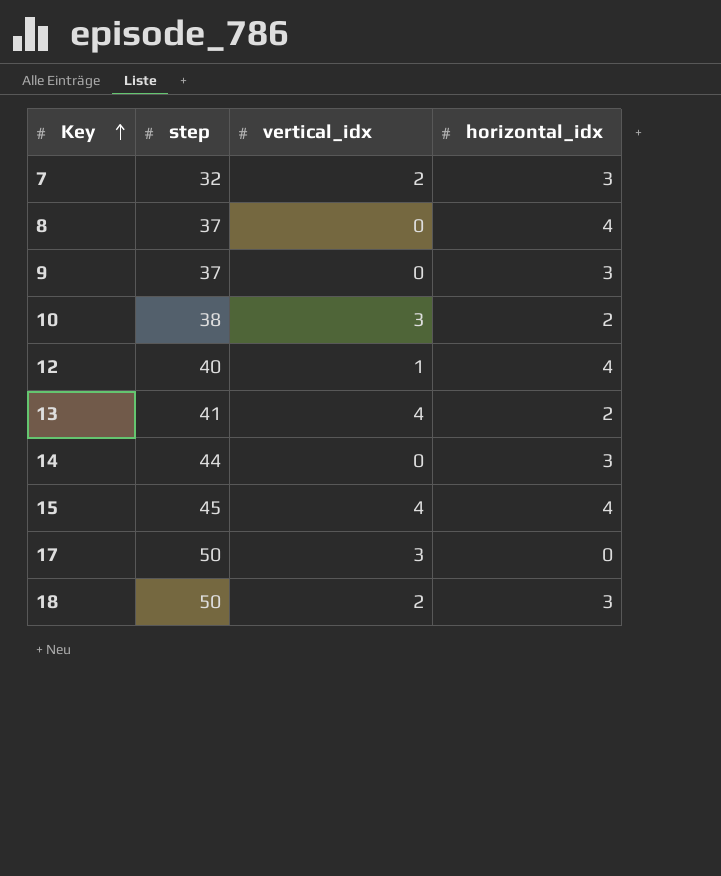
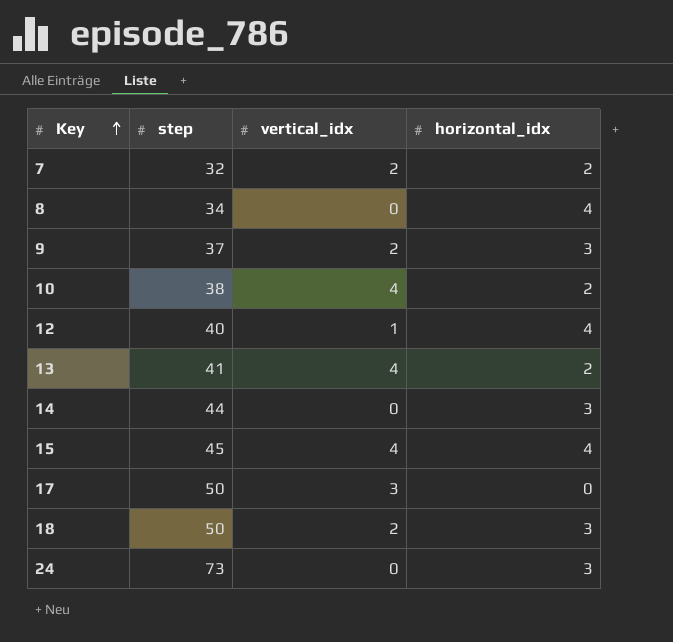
7 | horizontal_idx: 3 -> 2
8 | step: 37 -> 34
9 | vertical_idx: 0 -> 2
10 | vertical_idx: 3 -> 4
row 24: none -> 73 | 0 | 3

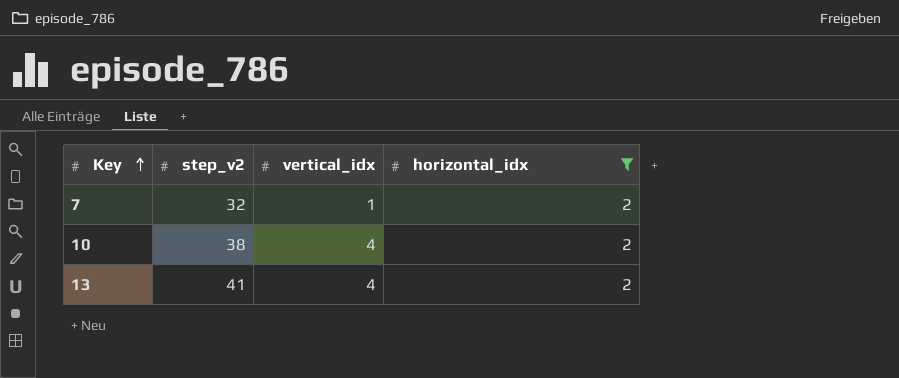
filter: none -> horizontal_idx = 2
column name: step -> step_v2
7 | vertical_idx: 2 -> 1

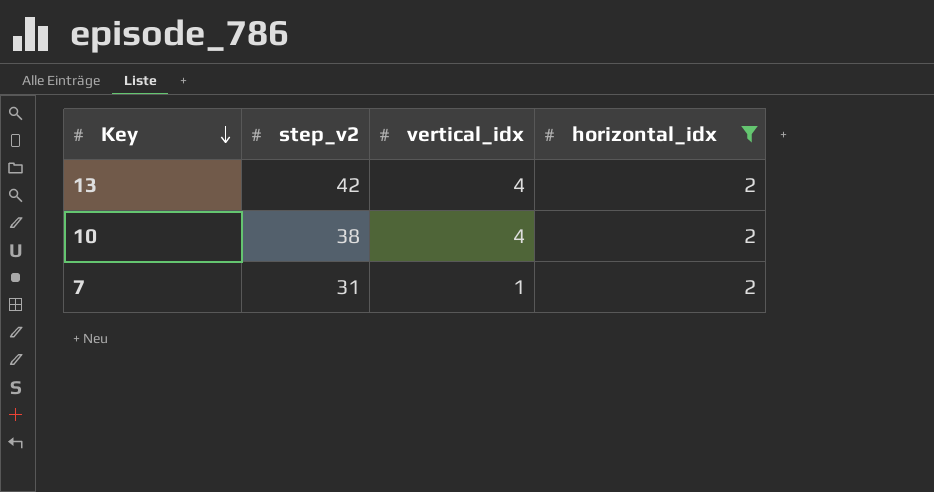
row order: Key ascending -> Key descending
13 | step_v2: 41 -> 42
7 | step_v2: 32 -> 31

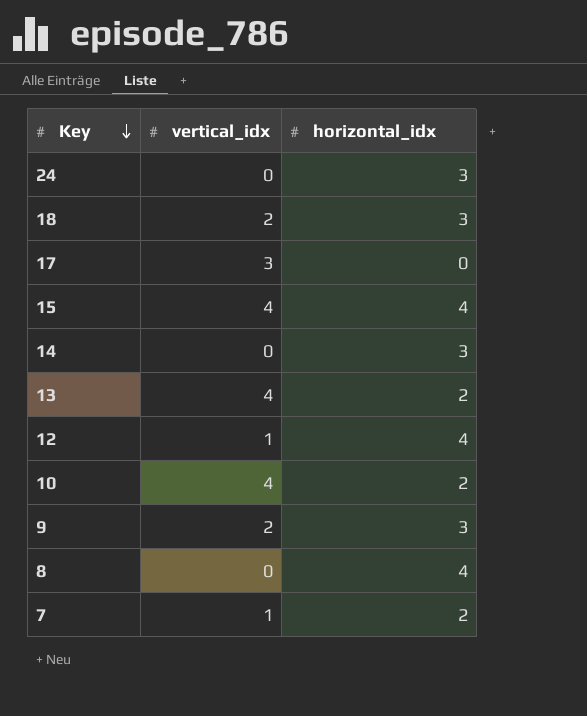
filter: horizontal_idx = 2 -> none
column step_v2 | position: 2 -> none

